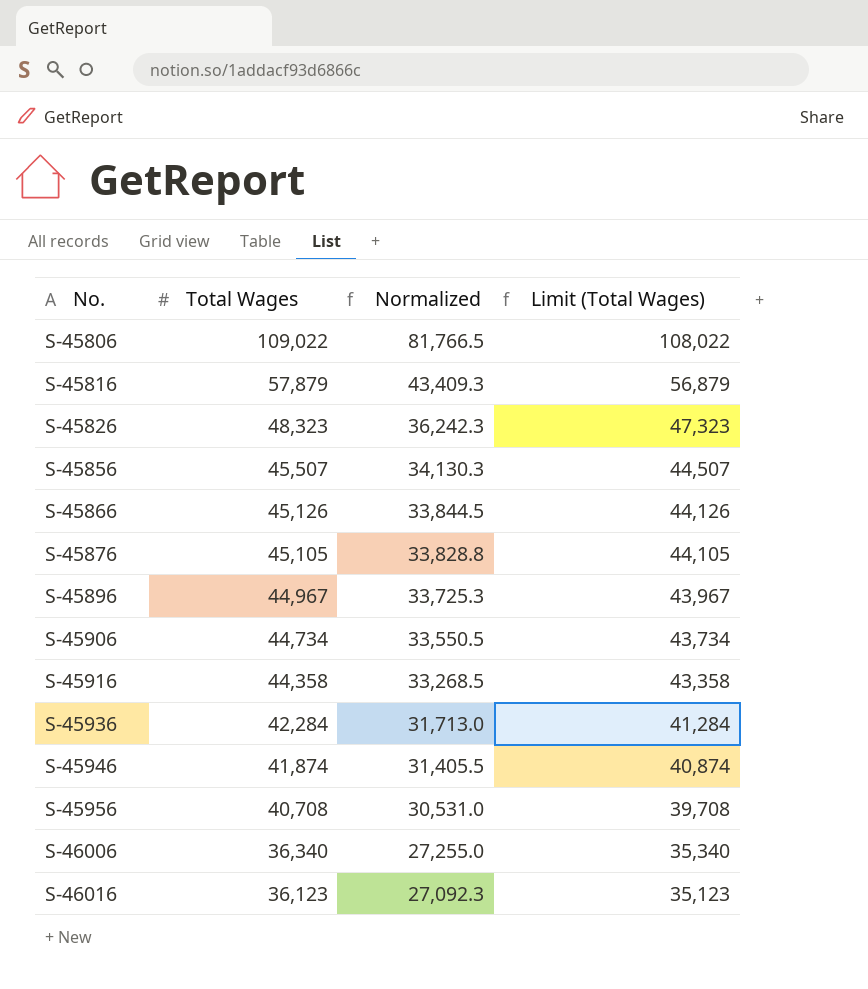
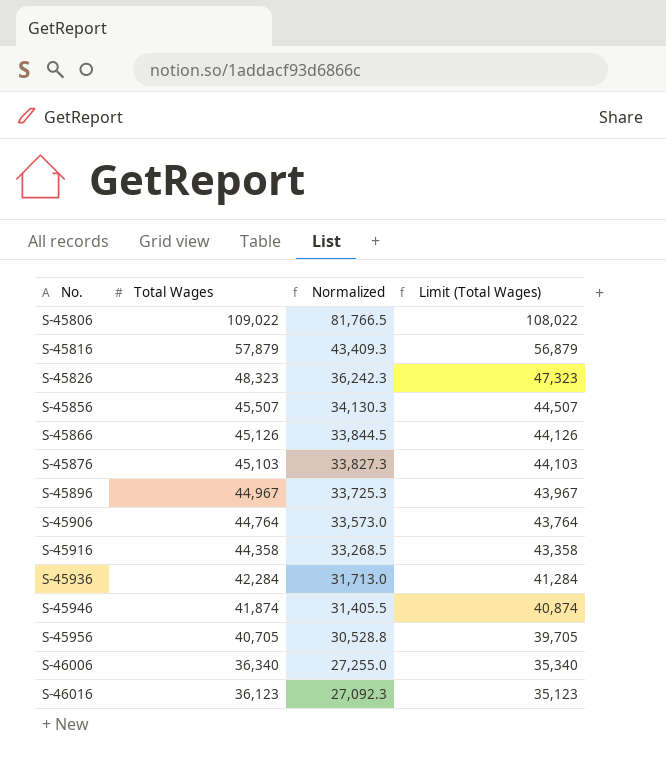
S-45876 | Total Wages: 45,105 -> 45,103
S-45876 | Normalized: 33,828.8 -> 33,827.3
S-45876 | Limit (Total Wages): 44,105 -> 44,103
S-45906 | Total Wages: 44,734 -> 44,764
S-45906 | Normalized: 33,550.5 -> 33,573.0
S-45906 | Limit (Total Wages): 43,734 -> 43,764
S-45956 | Total Wages: 40,708 -> 40,705
S-45956 | Normalized: 30,531.0 -> 30,528.8
S-45956 | Limit (Total Wages): 39,708 -> 39,705

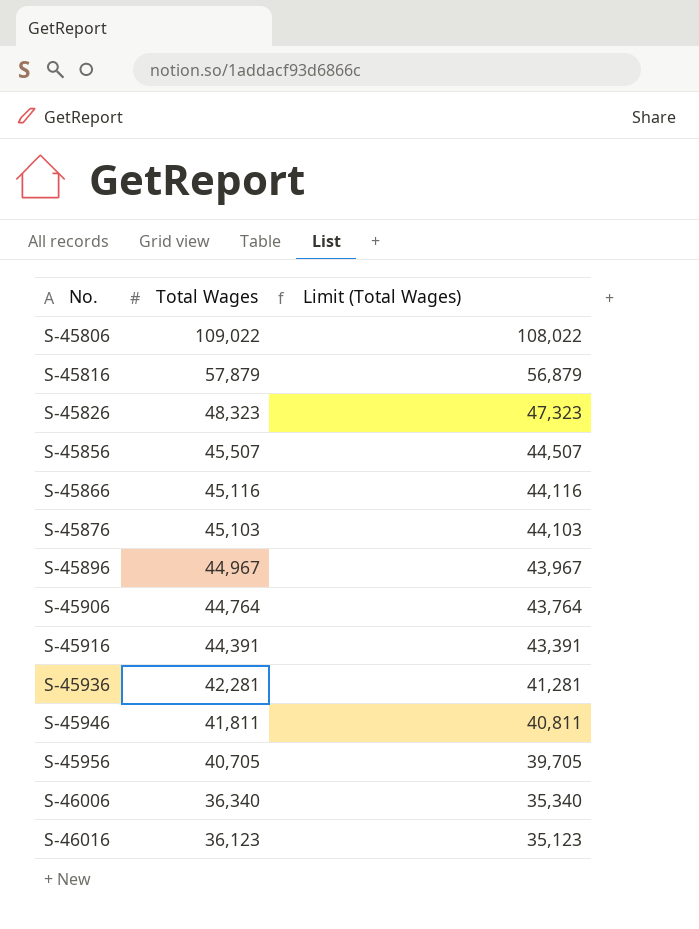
column Normalized | formula: [Total Wages] * 0.75 -> none
S-45866 | Total Wages: 45,126 -> 45,116
S-45866 | Limit (Total Wages): 44,126 -> 44,116
S-45916 | Total Wages: 44,358 -> 44,391
S-45916 | Limit (Total Wages): 43,358 -> 43,391
S-45936 | Total Wages: 42,284 -> 42,281
S-45936 | Limit (Total Wages): 41,284 -> 41,281
S-45946 | Total Wages: 41,874 -> 41,811
S-45946 | Limit (Total Wages): 40,874 -> 40,811

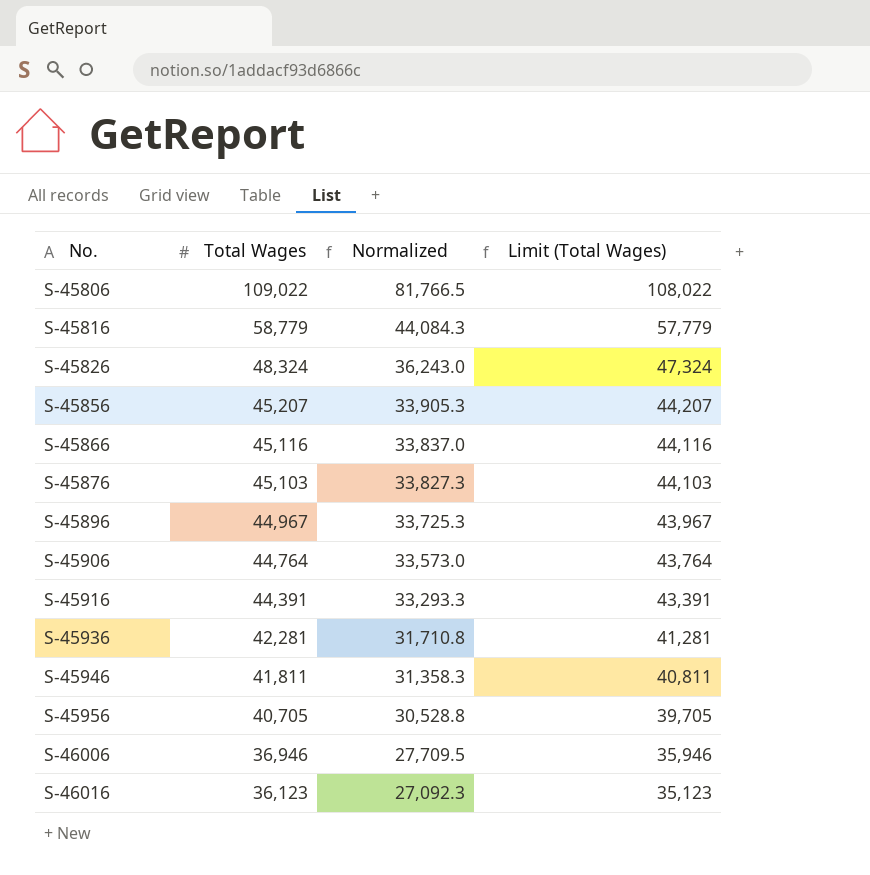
column Normalized | formula: none -> [Total Wages] * 0.75
S-45816 | Total Wages: 57,879 -> 58,779
S-45816 | Limit (Total Wages): 56,879 -> 57,779
S-45826 | Total Wages: 48,323 -> 48,324
S-45826 | Limit (Total Wages): 47,323 -> 47,324
S-45856 | Total Wages: 45,507 -> 45,207
S-45856 | Limit (Total Wages): 44,507 -> 44,207
S-46006 | Total Wages: 36,340 -> 36,946
S-46006 | Limit (Total Wages): 35,340 -> 35,946

